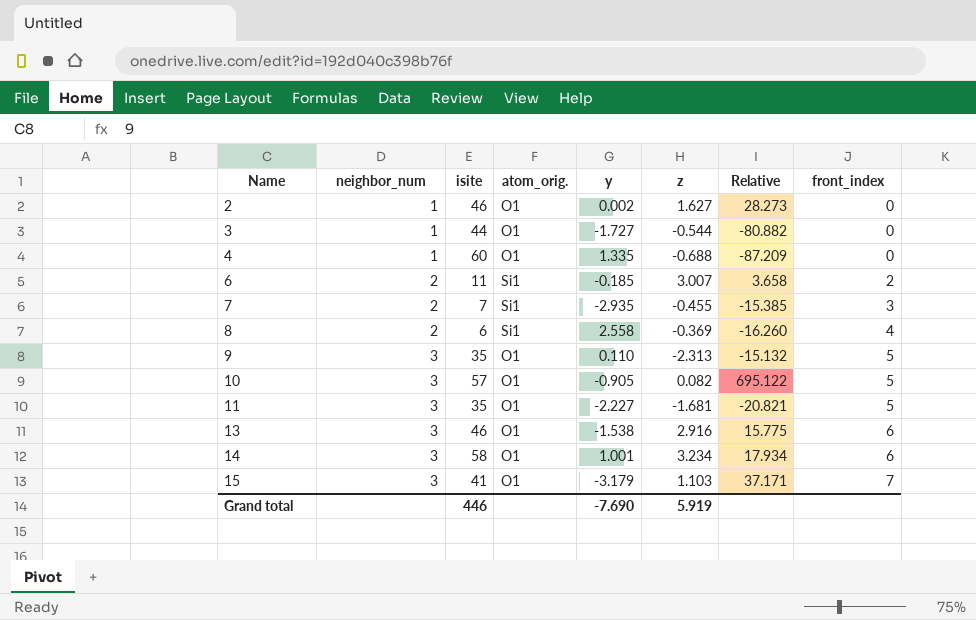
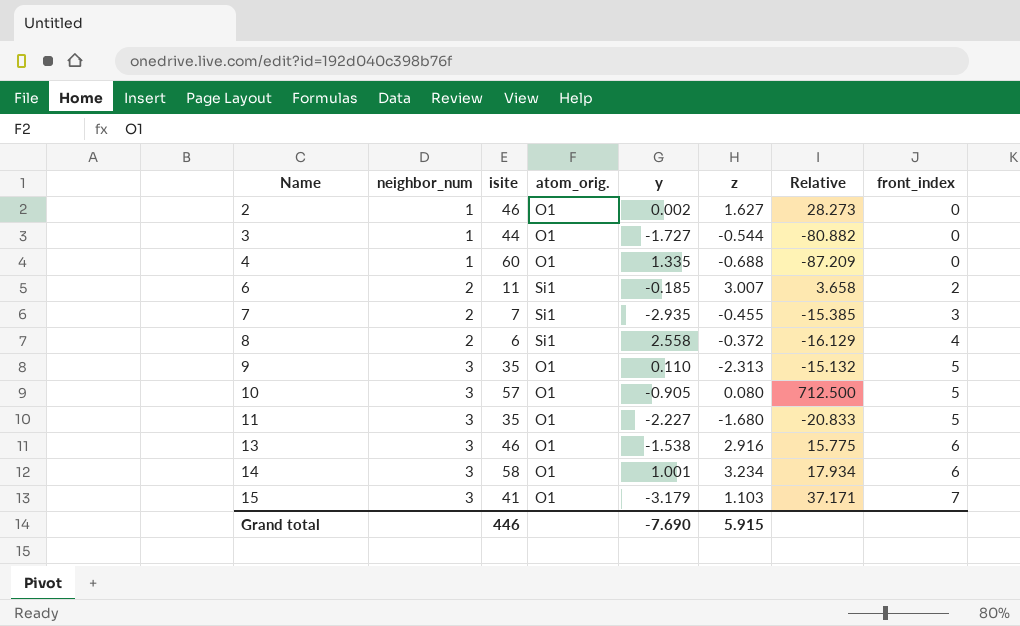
8 | z: -0.369 -> -0.372
8 | Relative: -16.260 -> -16.129
10 | z: 0.082 -> 0.080
10 | Relative: 695.122 -> 712.500
11 | z: -1.681 -> -1.680
11 | Relative: -20.821 -> -20.833
Grand total | z: 5.919 -> 5.915

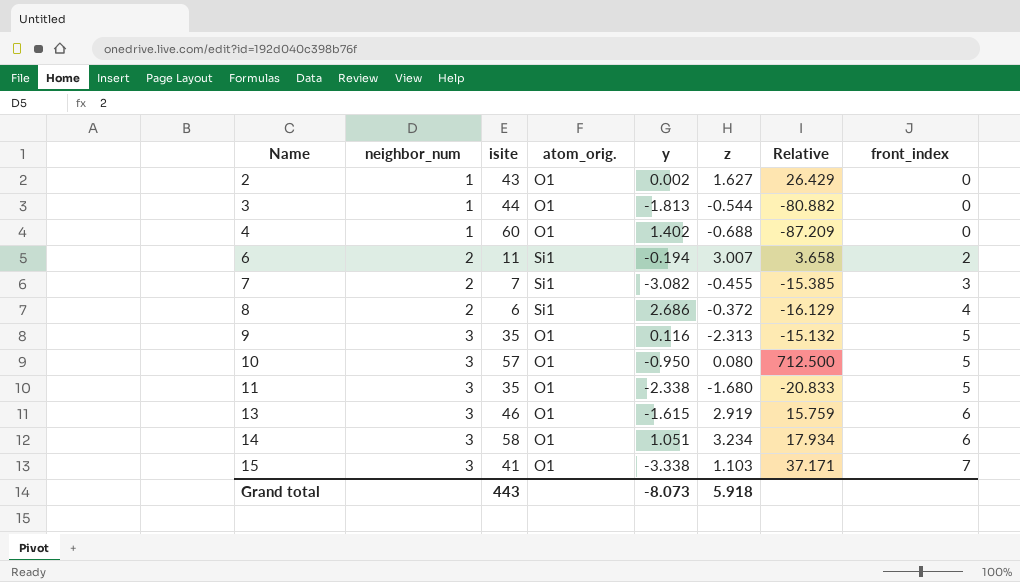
2 | isite: 46 -> 43
2 | Relative: 28.273 -> 26.429
3 | y: -1.727 -> -1.813
4 | y: 1.335 -> 1.402
6 | y: -0.185 -> -0.194
7 | y: -2.935 -> -3.082
8 | y: 2.558 -> 2.686
9 | y: 0.110 -> 0.116
10 | y: -0.905 -> -0.950
11 | y: -2.227 -> -2.338
13 | y: -1.538 -> -1.615
13 | z: 2.916 -> 2.919
13 | Relative: 15.775 -> 15.759
14 | y: 1.001 -> 1.051
15 | y: -3.179 -> -3.338
Grand total | isite: 446 -> 443
Grand total | y: -7.690 -> -8.073
Grand total | z: 5.915 -> 5.918

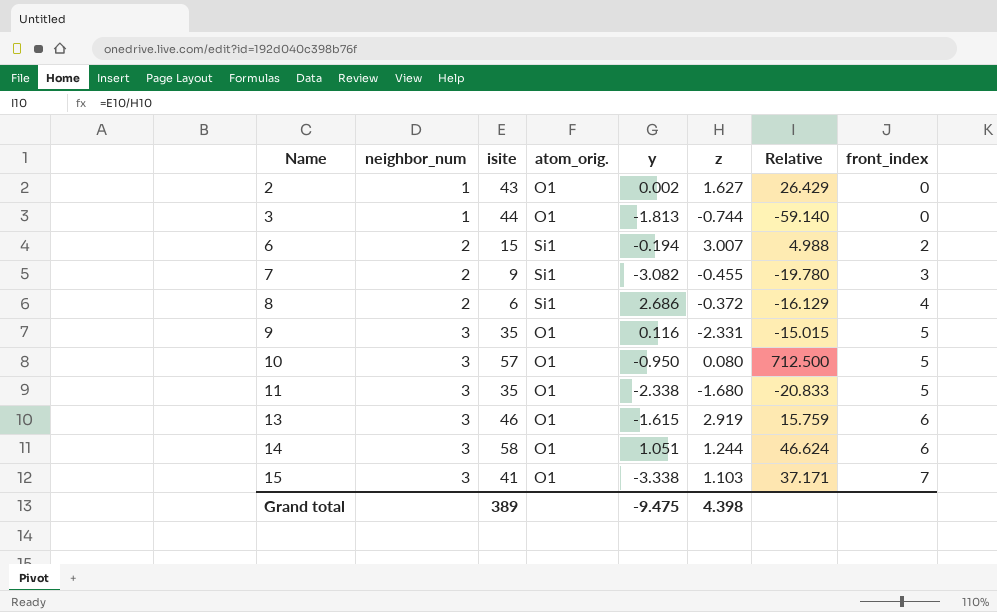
row 4: 1 | 60 | O1 | 1.402 | -0.688 | -87.209 | 0 -> none
3 | z: -0.544 -> -0.744
3 | Relative: -80.882 -> -59.140
6 | isite: 11 -> 15
6 | Relative: 3.658 -> 4.988
7 | isite: 7 -> 9
7 | Relative: -15.385 -> -19.780
9 | z: -2.313 -> -2.331
9 | Relative: -15.132 -> -15.015
14 | z: 3.234 -> 1.244
14 | Relative: 17.934 -> 46.624
Grand total | isite: 443 -> 389
Grand total | y: -8.073 -> -9.475
Grand total | z: 5.918 -> 4.398

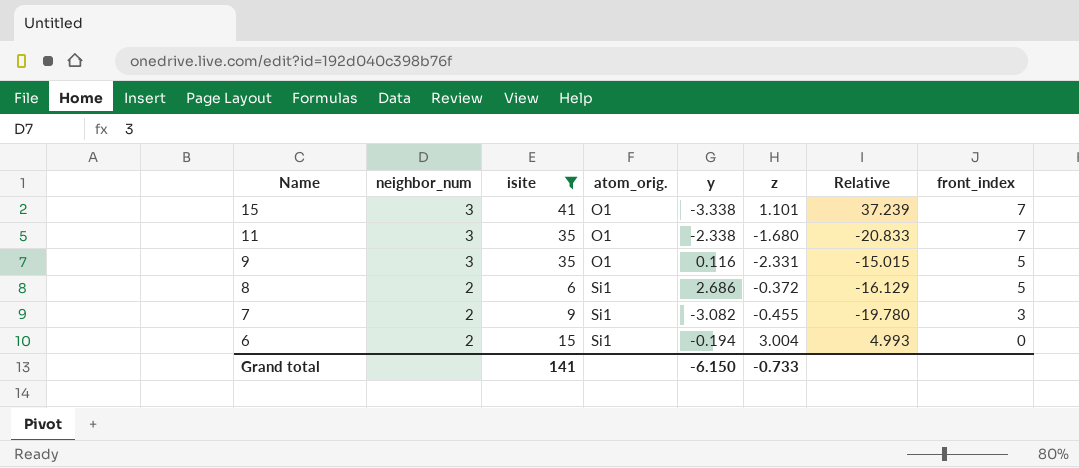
filter: none -> isite <= 41
row order: Name ascending -> Name descending
15 | z: 1.103 -> 1.101
15 | Relative: 37.171 -> 37.239
11 | front_index: 5 -> 7
8 | front_index: 4 -> 5
6 | z: 3.007 -> 3.004
6 | Relative: 4.988 -> 4.993
6 | front_index: 2 -> 0
Grand total | isite: 389 -> 141
Grand total | y: -9.475 -> -6.150
Grand total | z: 4.398 -> -0.733

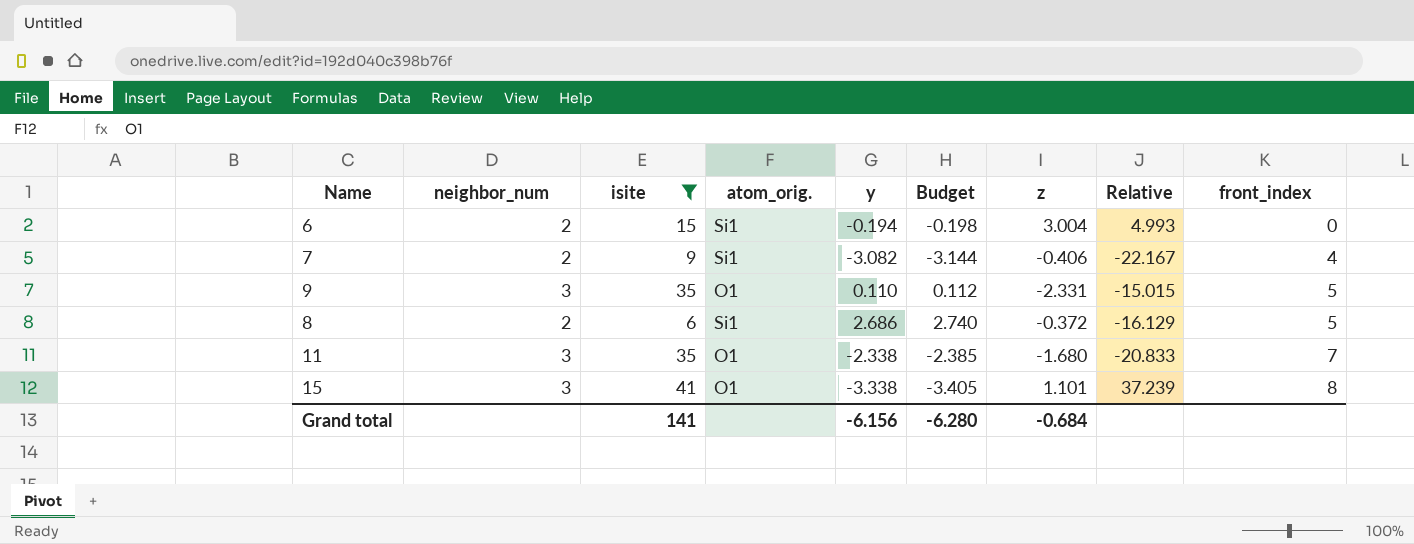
row order: Name descending -> front_index ascending
column Budget | formula: none -> [y] * 1.02
7 | z: -0.455 -> -0.406
7 | Relative: -19.780 -> -22.167
7 | front_index: 3 -> 4
9 | y: 0.116 -> 0.110
15 | front_index: 7 -> 8
Grand total | y: -6.150 -> -6.156
Grand total | z: -0.733 -> -0.684

